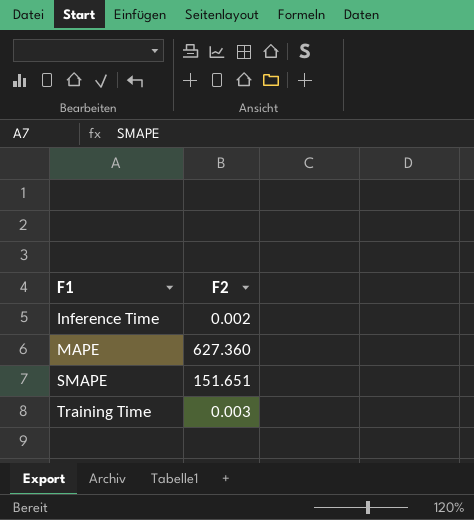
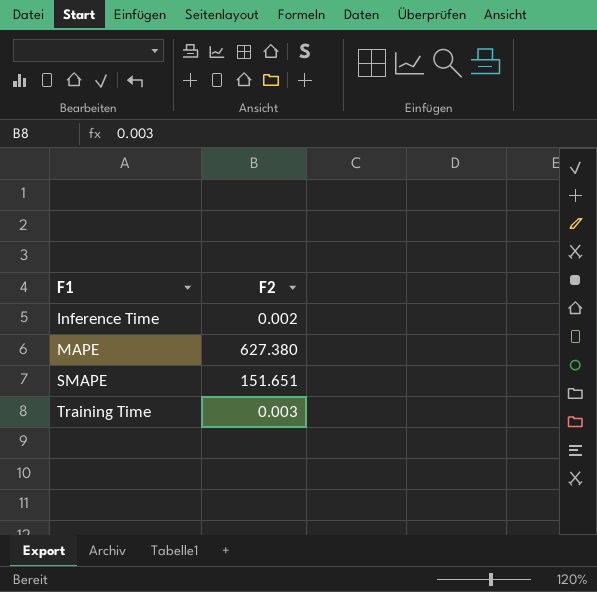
MAPE | F2: 627.360 -> 627.380

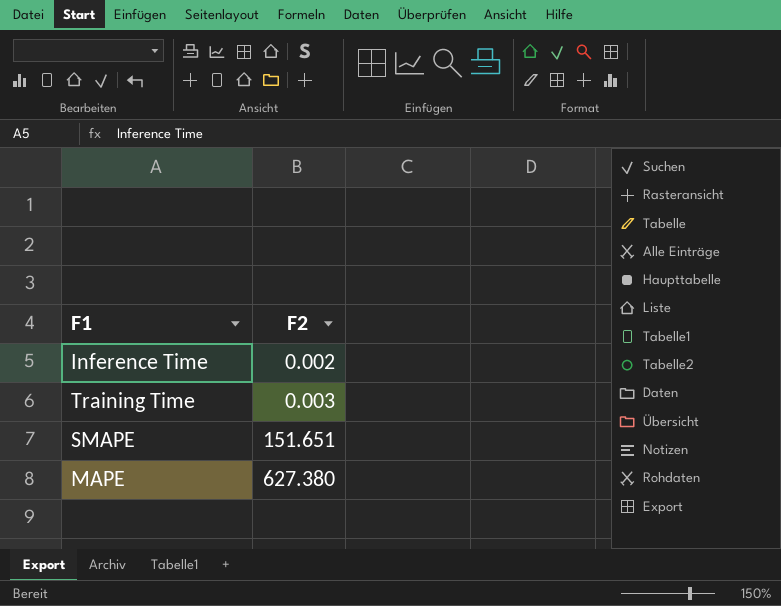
row order: F1 ascending -> F2 ascending

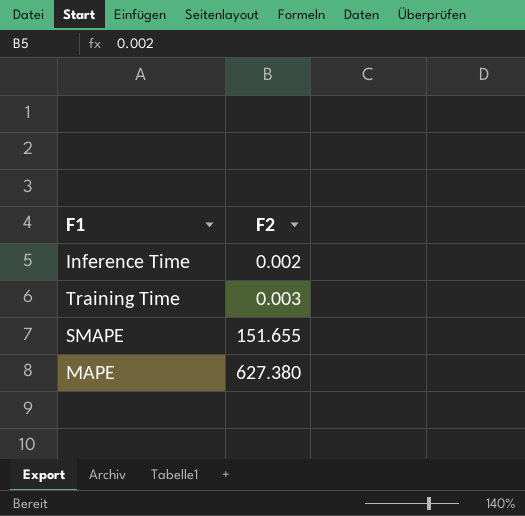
SMAPE | F2: 151.651 -> 151.655

